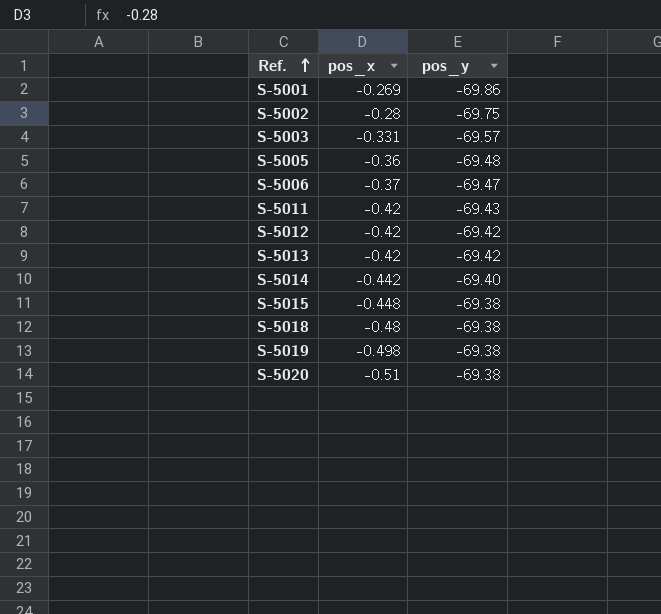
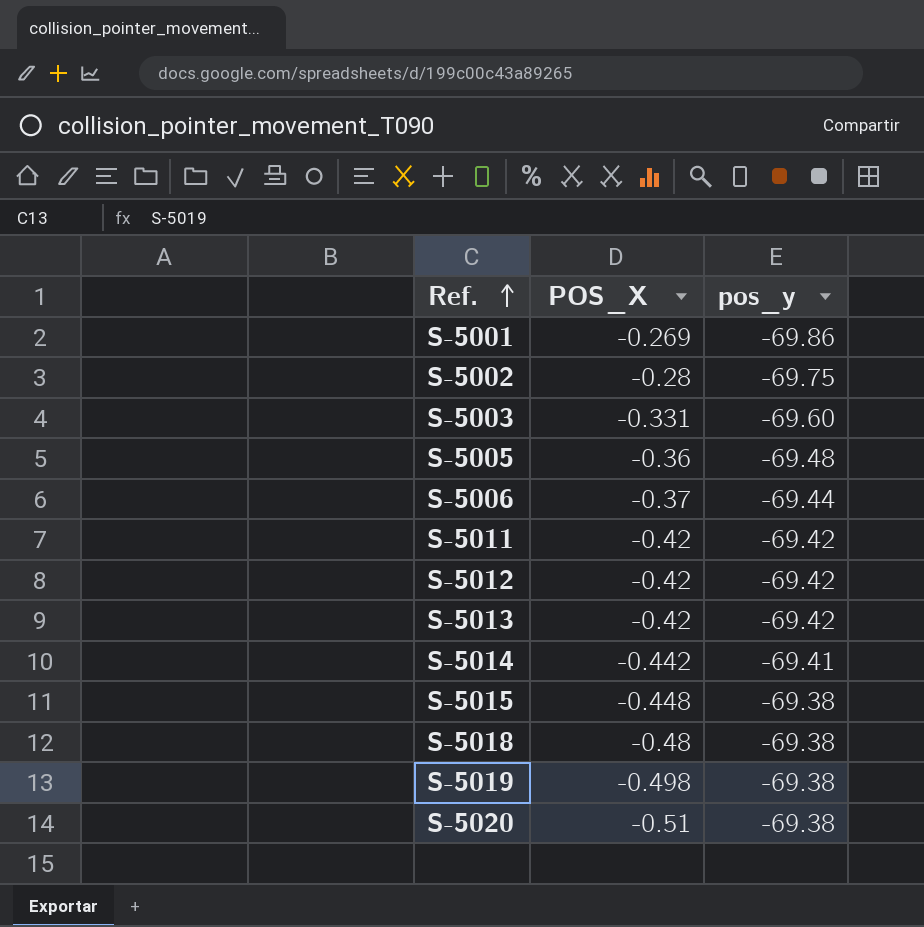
column name: pos_x -> POS_X
S-5003 | pos_y: -69.57 -> -69.60
S-5006 | pos_y: -69.47 -> -69.44
S-5011 | pos_y: -69.43 -> -69.42
S-5014 | pos_y: -69.40 -> -69.41

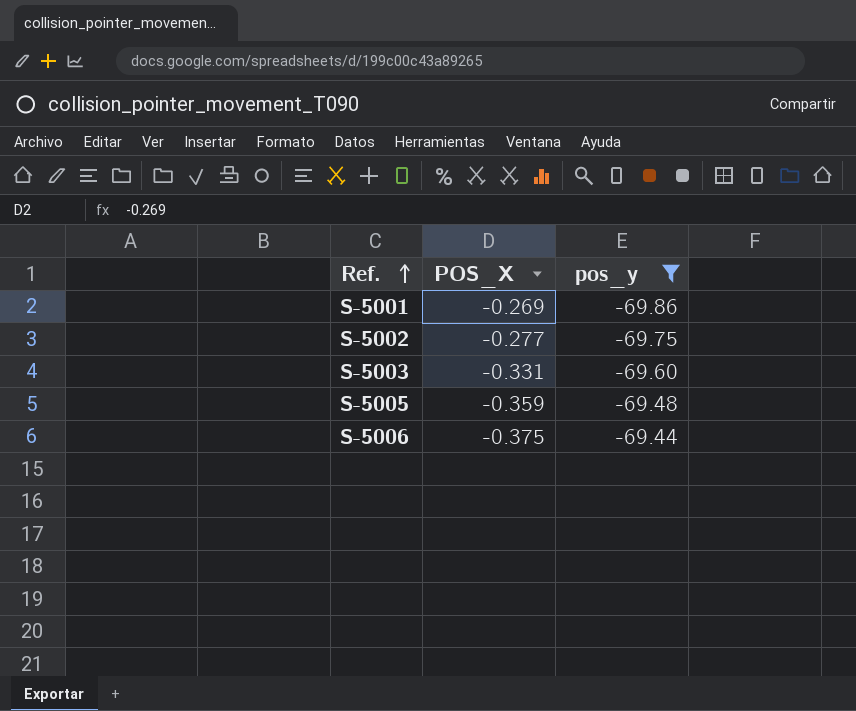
filter: none -> pos_y <= -69.44
S-5002 | POS_X: -0.28 -> -0.277
S-5005 | POS_X: -0.36 -> -0.359
S-5006 | POS_X: -0.37 -> -0.375

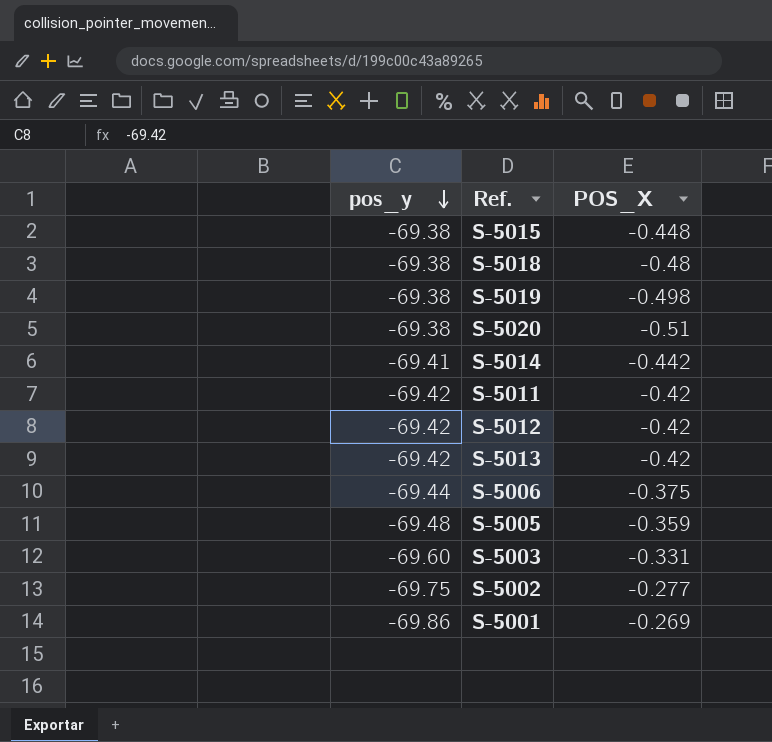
filter: pos_y <= -69.44 -> none
row order: Ref. ascending -> pos_y descending
column pos_y | position: 3 -> 1

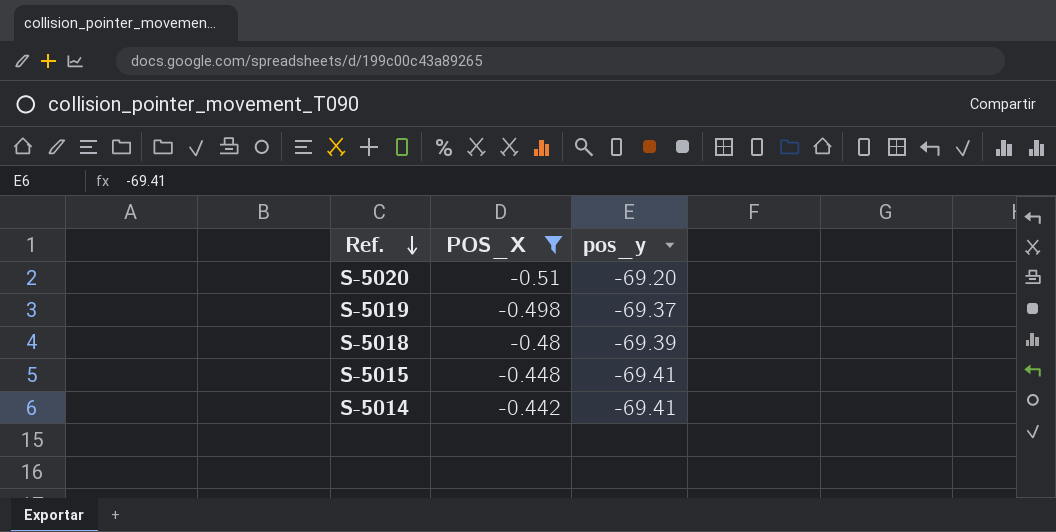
filter: none -> POS_X <= -0.442
row order: pos_y descending -> Ref. descending
column pos_y | position: 1 -> 3
S-5020 | pos_y: -69.38 -> -69.20
S-5019 | pos_y: -69.38 -> -69.37
S-5018 | pos_y: -69.38 -> -69.39
S-5015 | pos_y: -69.38 -> -69.41

